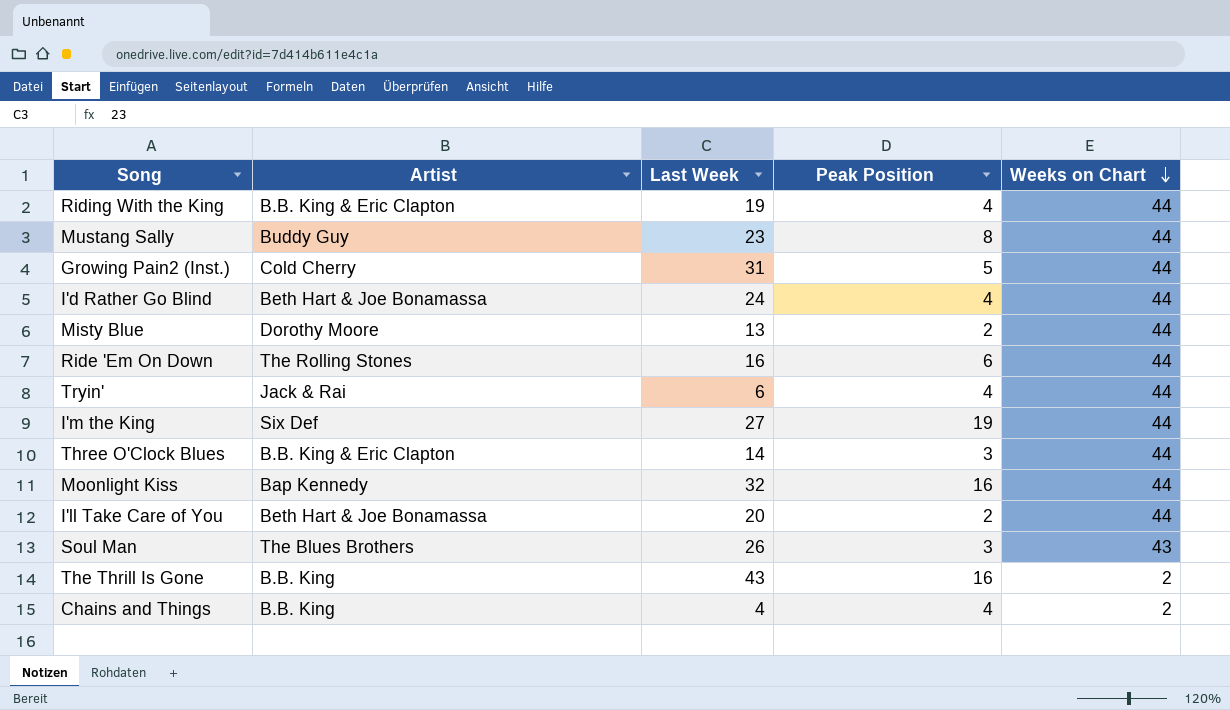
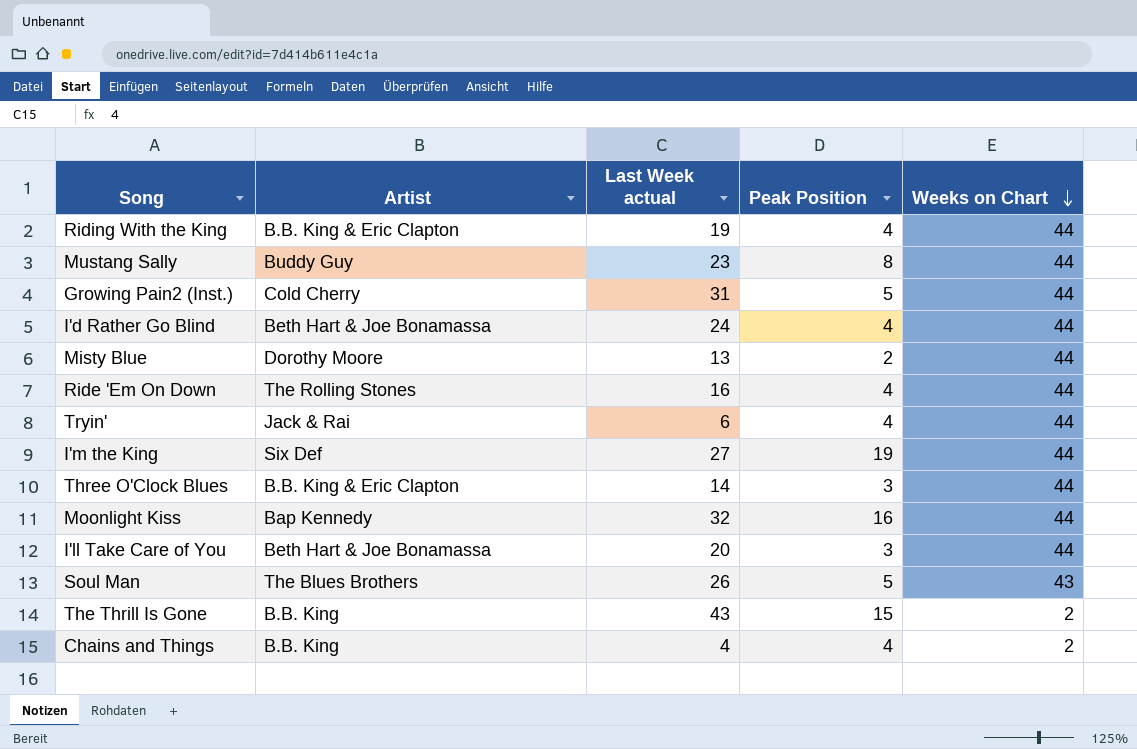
column name: Last Week -> Last Week actual
Ride 'Em On Down | Peak Position: 6 -> 4
I'll Take Care of You | Peak Position: 2 -> 3
Soul Man | Peak Position: 3 -> 5
The Thrill Is Gone | Peak Position: 16 -> 15

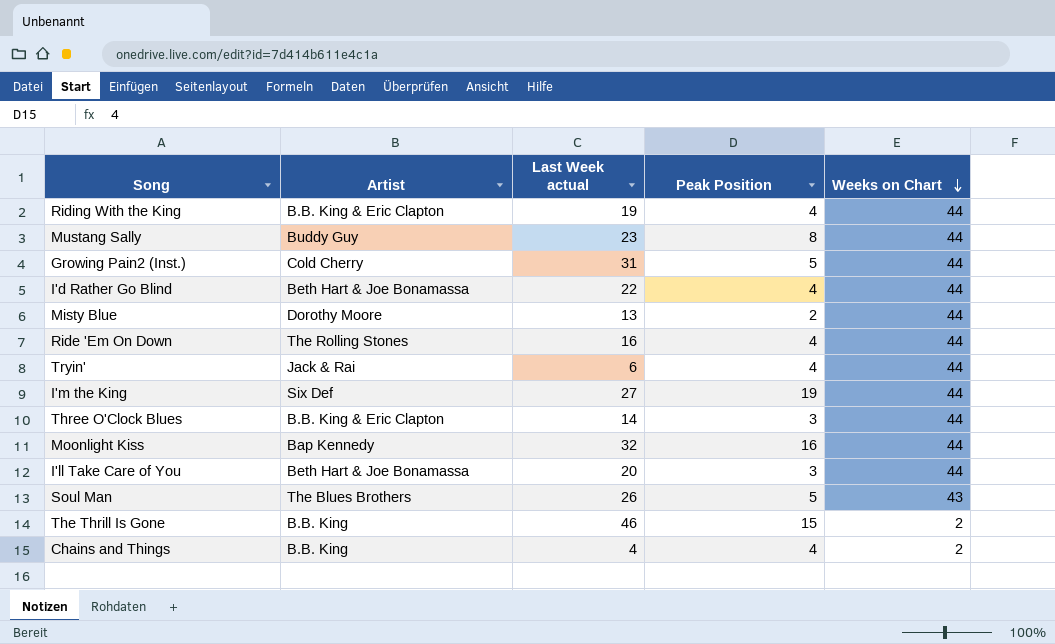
I'd Rather Go Blind | Last Week actual: 24 -> 22
The Thrill Is Gone | Last Week actual: 43 -> 46

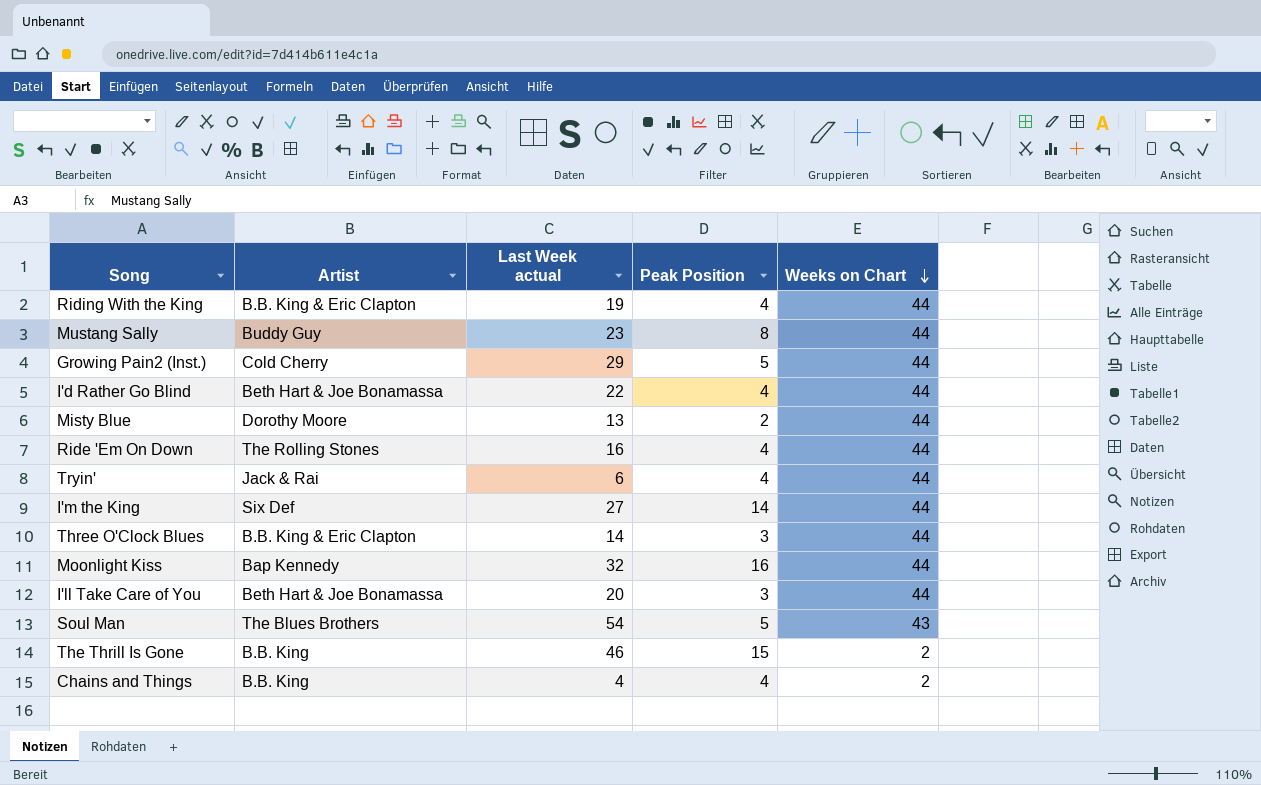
Growing Pain2 (Inst.) | Last Week actual: 31 -> 29
I'm the King | Peak Position: 19 -> 14
Soul Man | Last Week actual: 26 -> 54

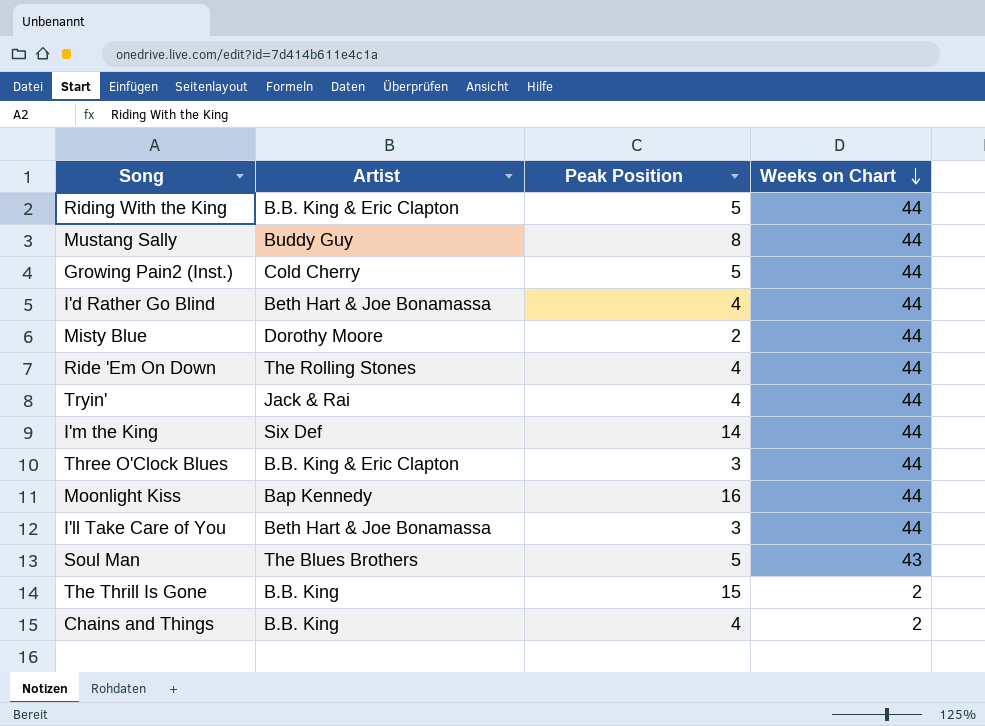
column Last Week actual | position: 3 -> none
Riding With the King | Peak Position: 4 -> 5

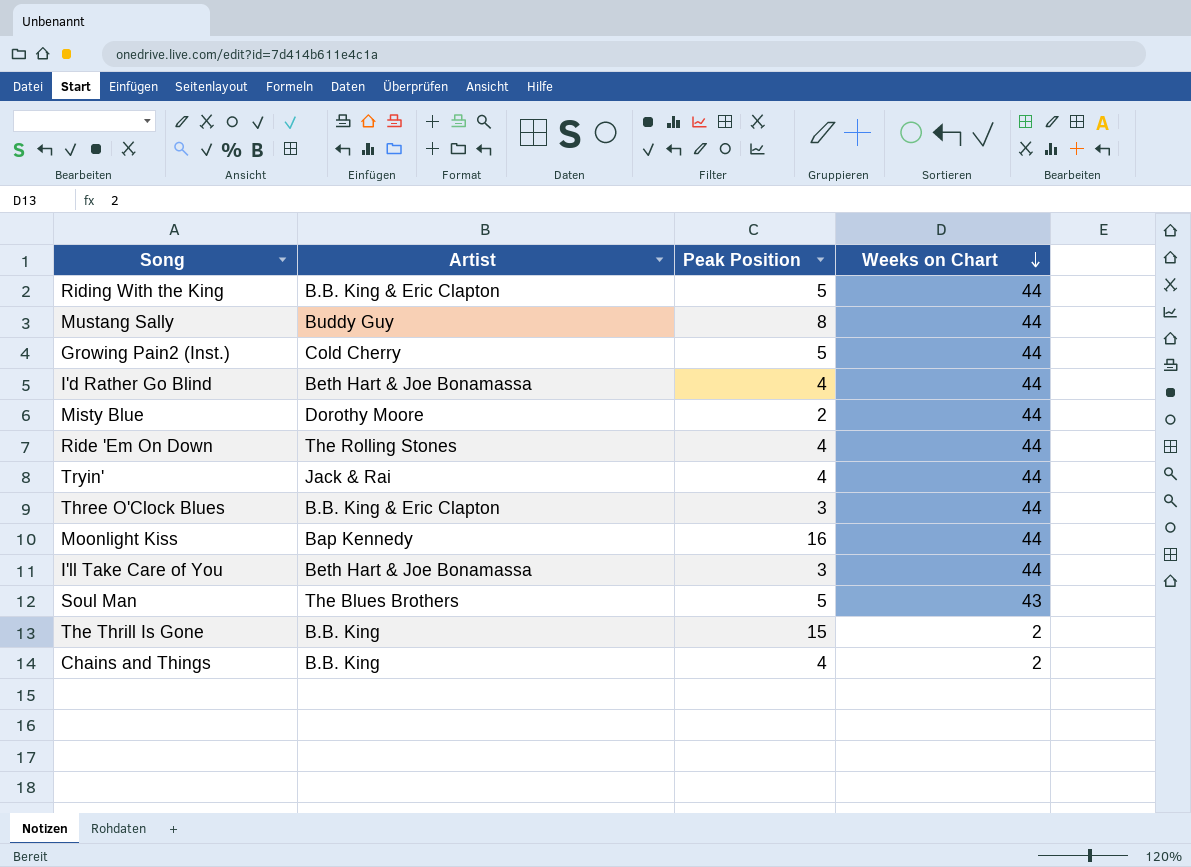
row I'm the King: Six Def | 14 | 44 -> none

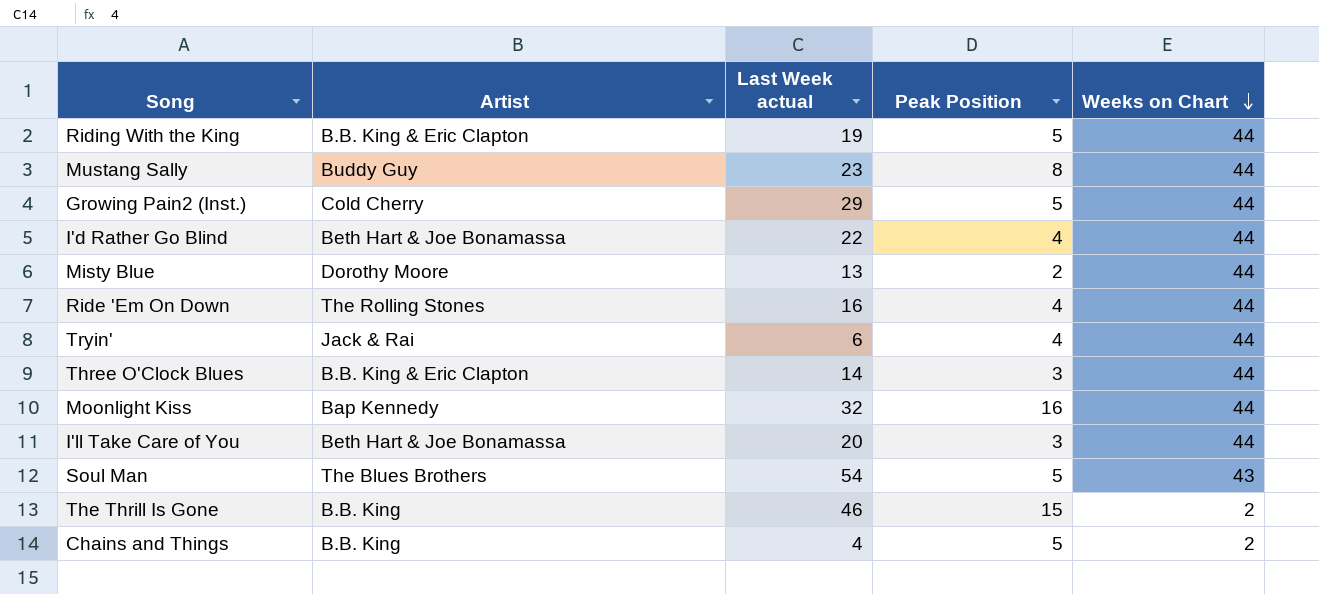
column Last Week actual | position: none -> 3
Chains and Things | Peak Position: 4 -> 5

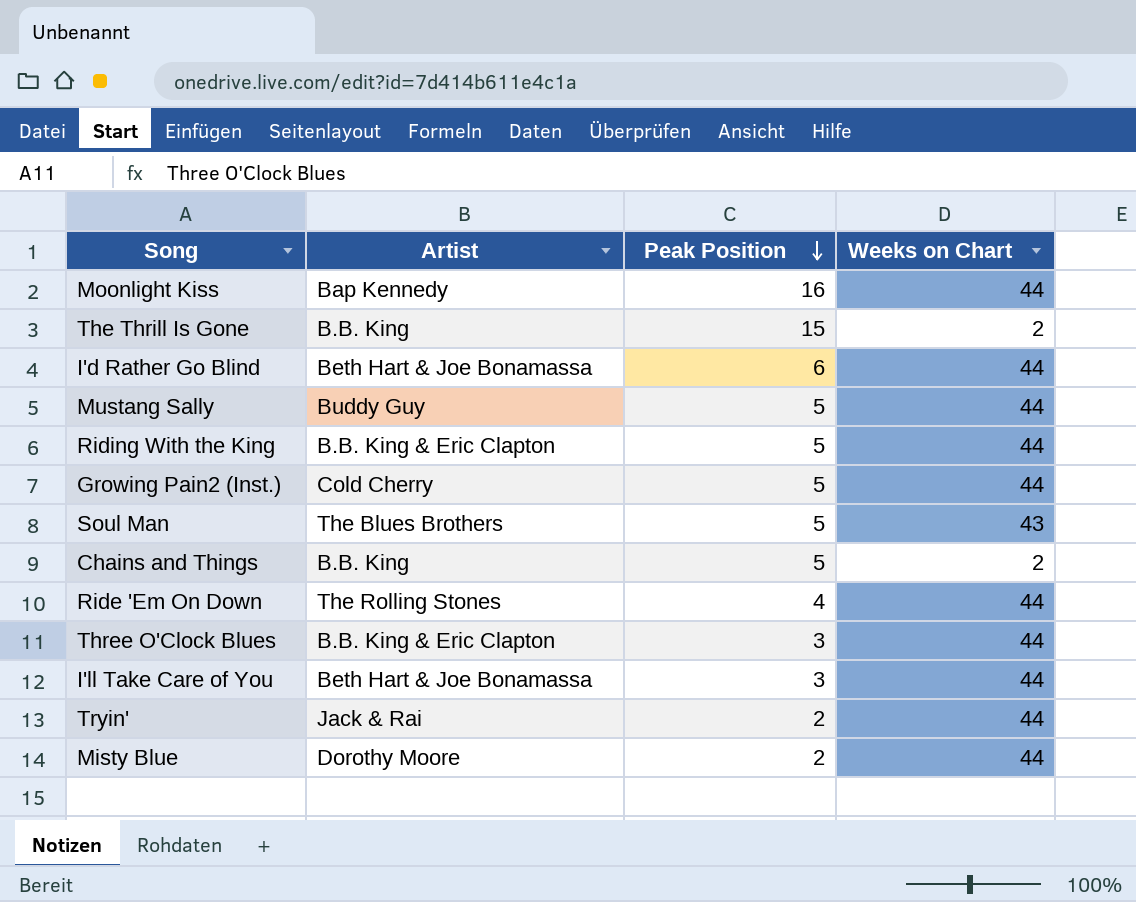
row order: Weeks on Chart descending -> Peak Position descending
column Last Week actual | position: 3 -> none
I'd Rather Go Blind | Peak Position: 4 -> 6
Mustang Sally | Peak Position: 8 -> 5
Tryin' | Peak Position: 4 -> 2

